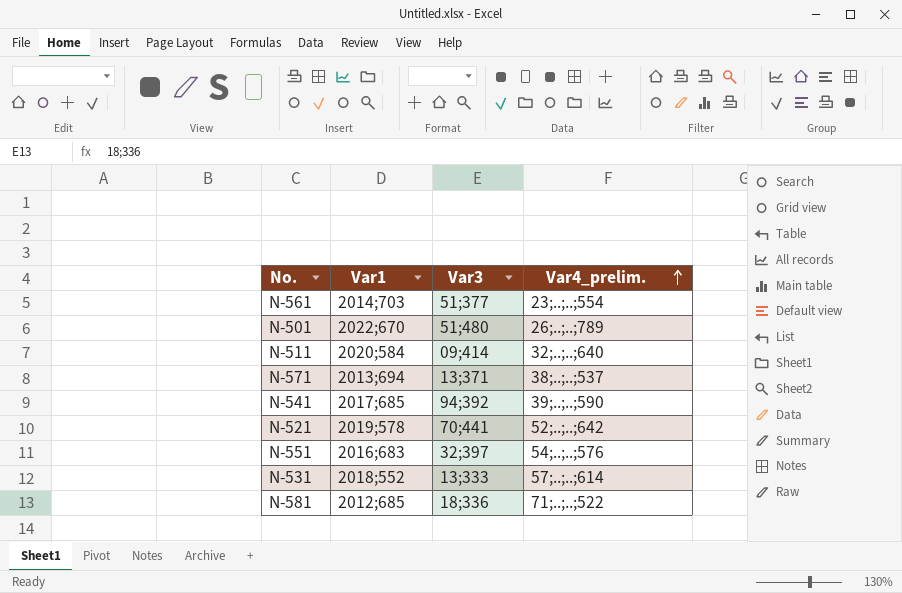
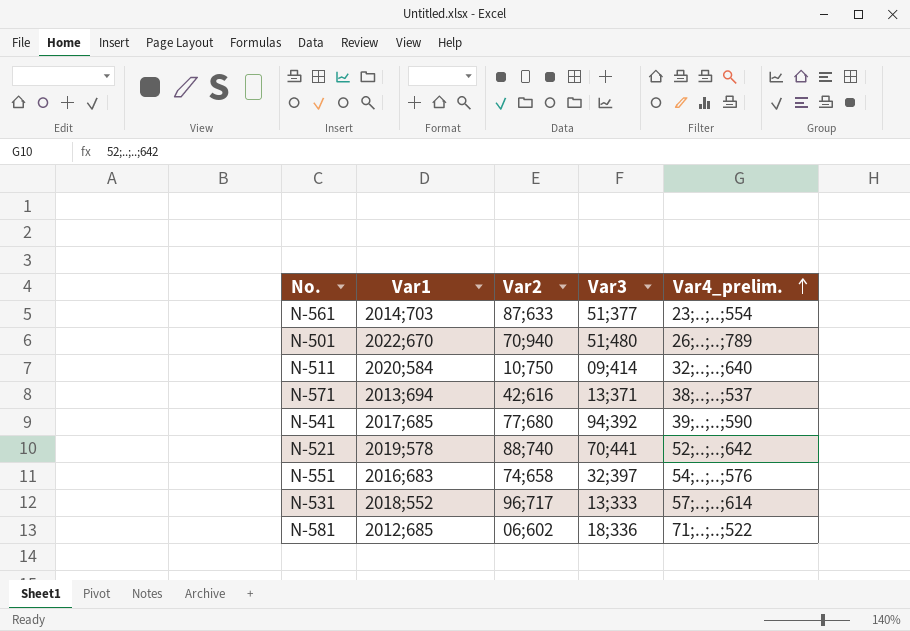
column Var2 | position: none -> 3

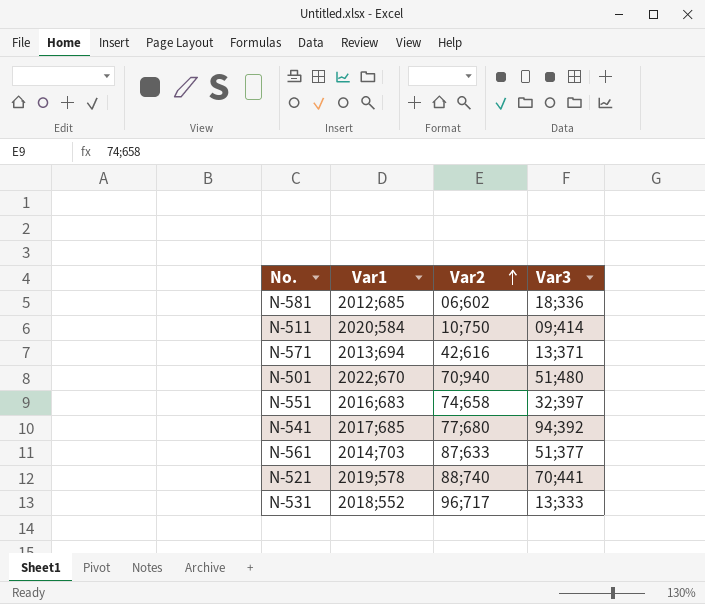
row order: Var4_prelim. ascending -> Var2 ascending
column Var4_prelim. | position: 5 -> none

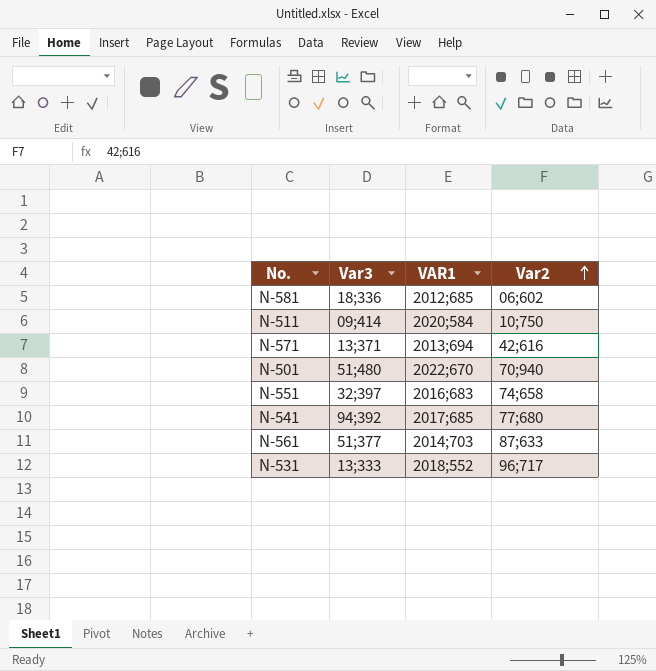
column Var3 | position: 4 -> 2
column name: Var1 -> VAR1
row N-521: 2019;578 | 88;740 | 70;441 -> none

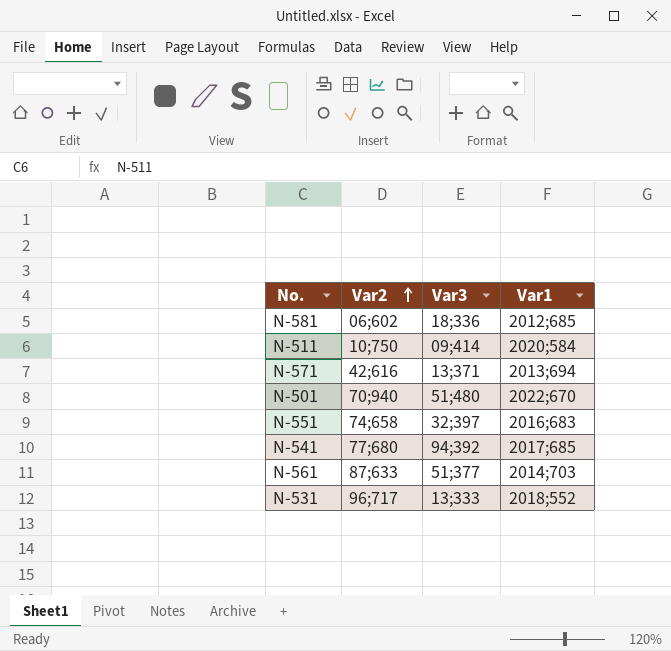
column Var2 | position: 4 -> 2
column name: VAR1 -> Var1

